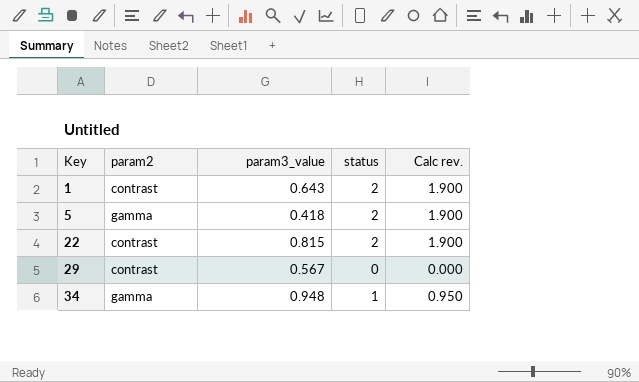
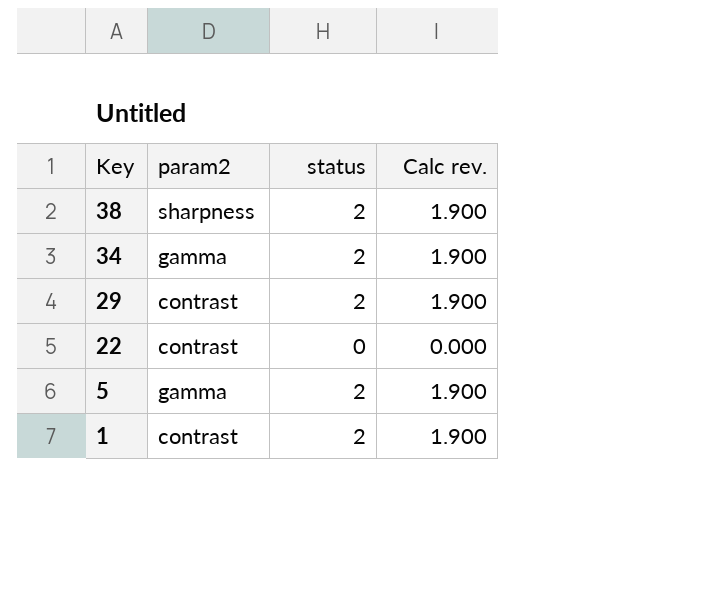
row order: Key ascending -> Key descending
column param3_value | position: 3 -> none
row 38: none -> sharpness | 2 | 1.900
34 | status: 1 -> 2
34 | Calc rev.: 0.950 -> 1.900
29 | status: 0 -> 2
29 | Calc rev.: 0.000 -> 1.900
22 | status: 2 -> 0
22 | Calc rev.: 1.900 -> 0.000

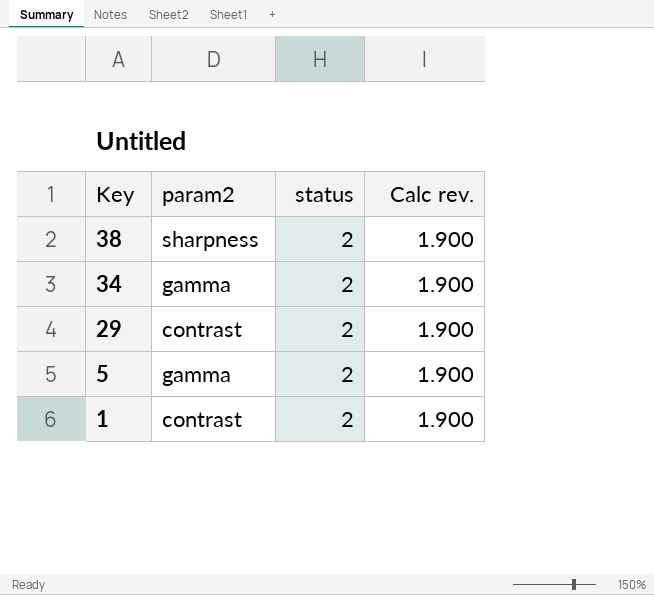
row 22: contrast | 0 | 0.000 -> none

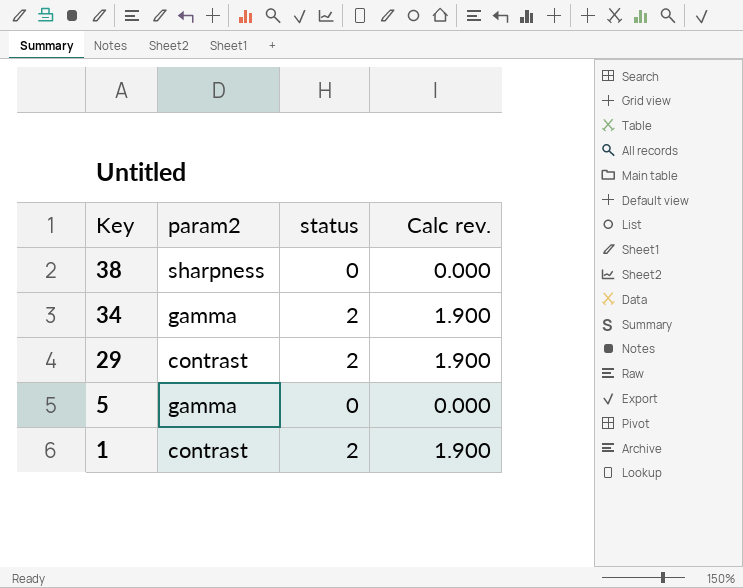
38 | status: 2 -> 0
38 | Calc rev.: 1.900 -> 0.000
5 | status: 2 -> 0
5 | Calc rev.: 1.900 -> 0.000

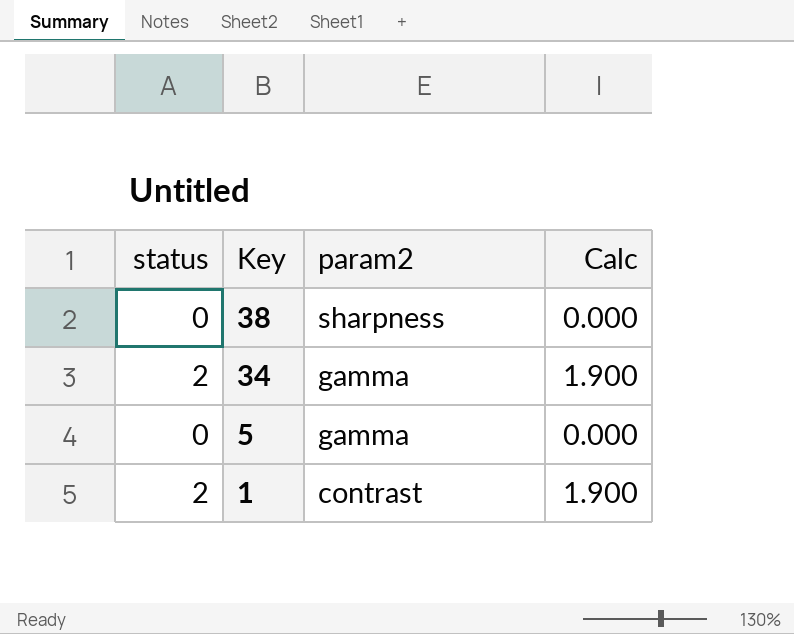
column status | position: 3 -> 1
column name: Calc rev. -> Calc
row 29: contrast | 2 | 1.900 -> none

